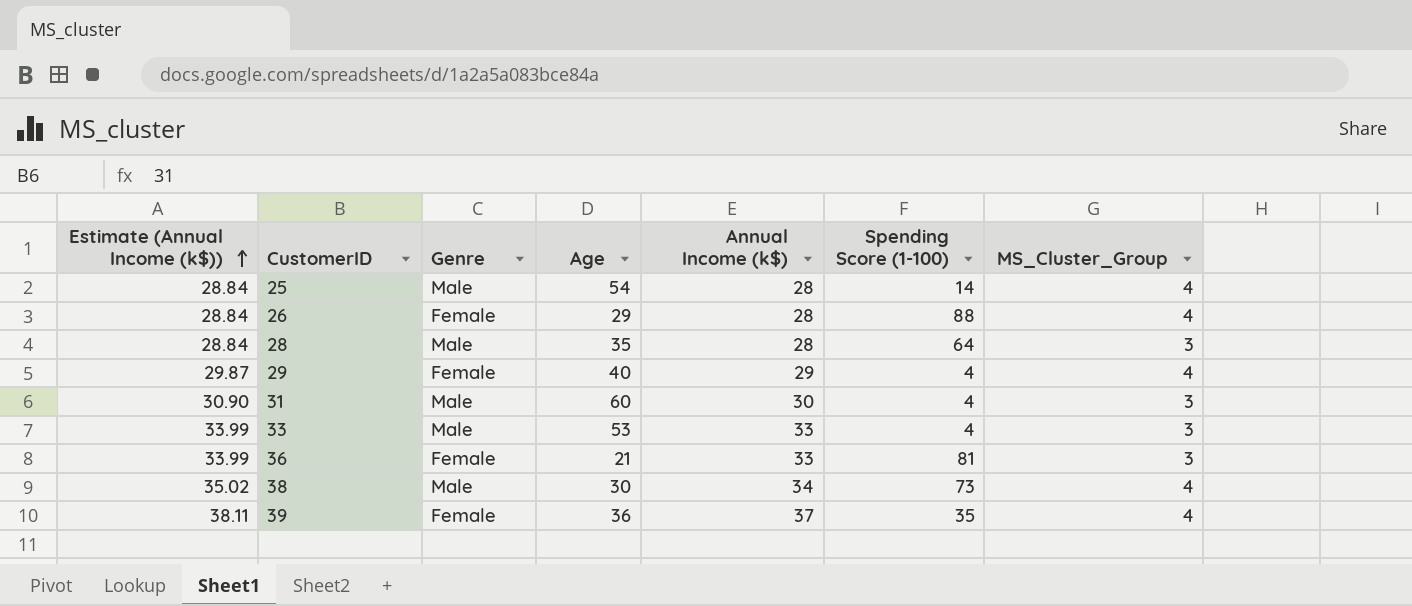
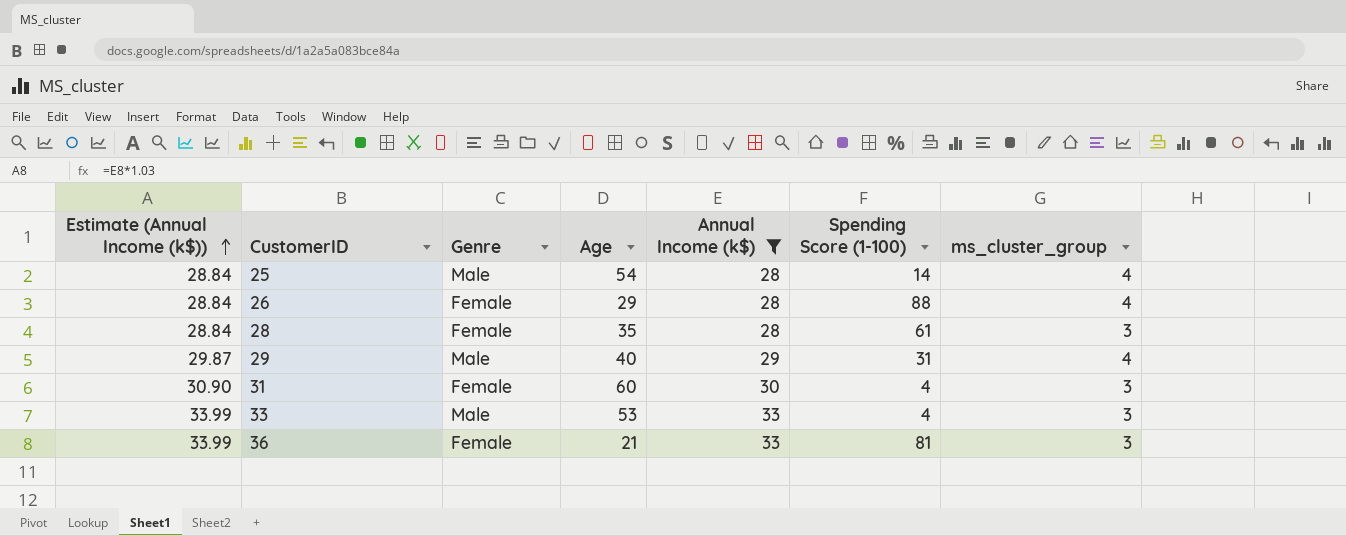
filter: none -> Annual Income (k$) <= 33
column name: MS_Cluster_Group -> ms_cluster_group
28 | Genre: Male -> Female
28 | Spending Score (1-100): 64 -> 61
29 | Genre: Female -> Male
29 | Spending Score (1-100): 4 -> 31
31 | Genre: Male -> Female

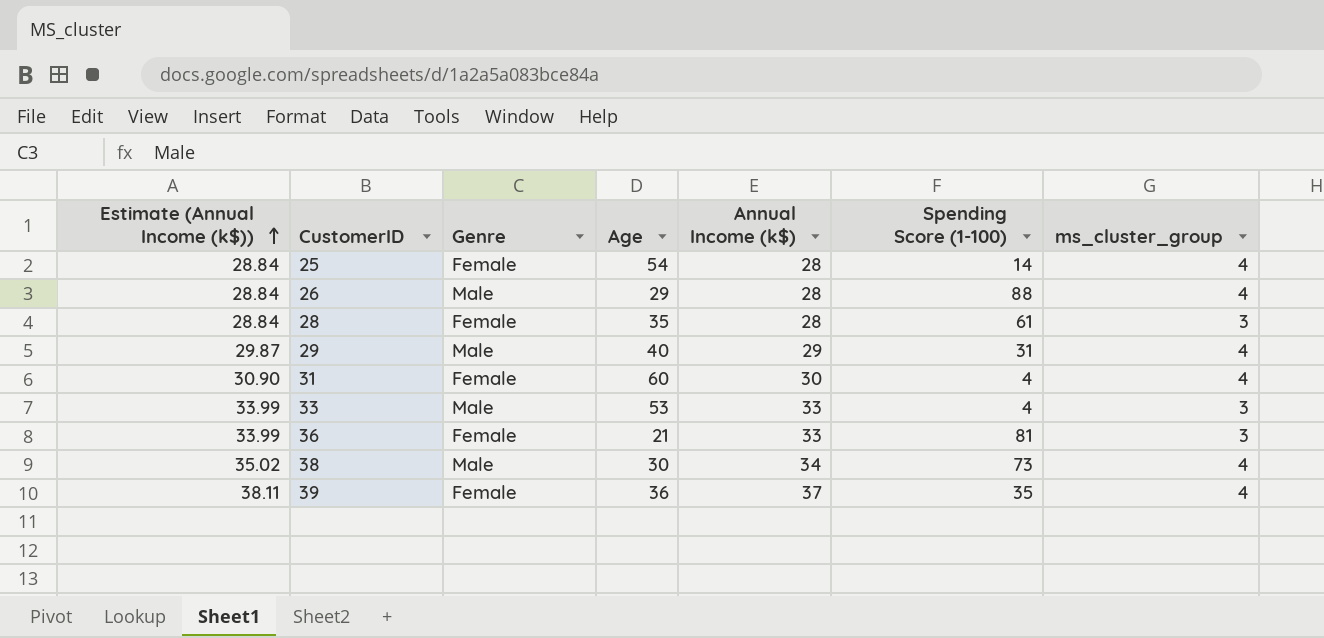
filter: Annual Income (k$) <= 33 -> none
25 | Genre: Male -> Female
26 | Genre: Female -> Male
31 | ms_cluster_group: 3 -> 4

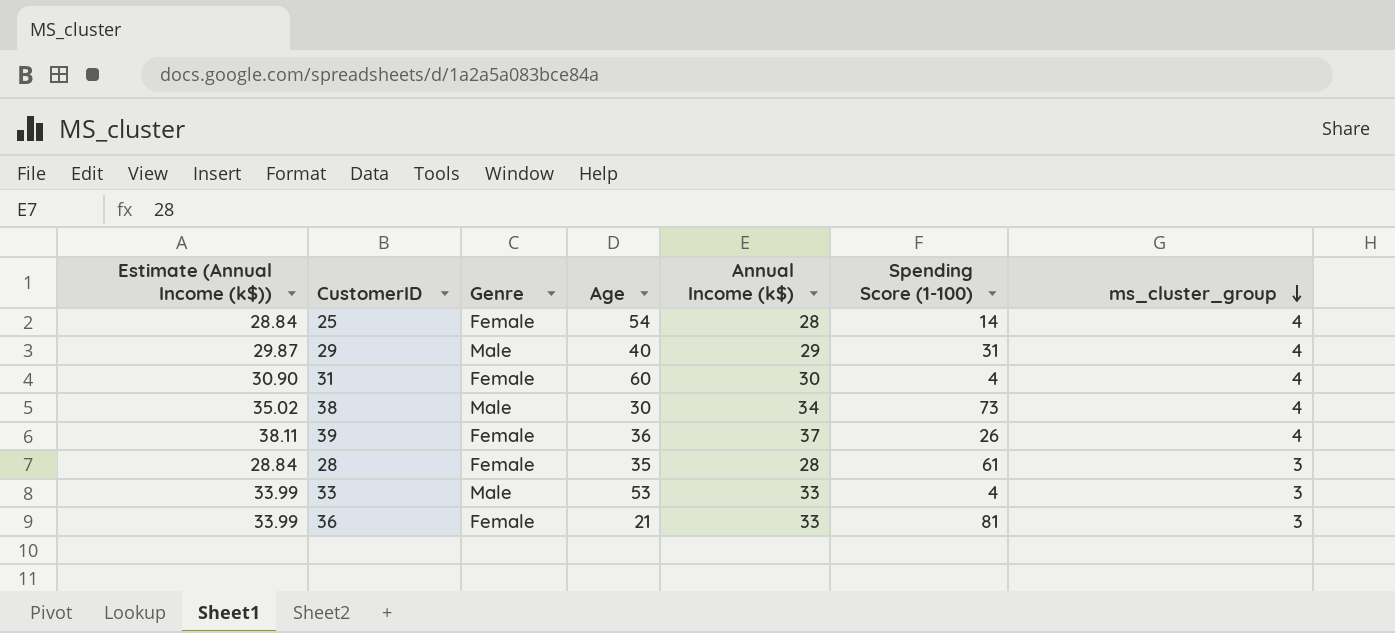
row order: Estimate (Annual Income (k$)) ascending -> ms_cluster_group descending
row 26: 28.84 | Male | 29 | 28 | 88 | 4 -> none
39 | Spending Score (1-100): 35 -> 26

